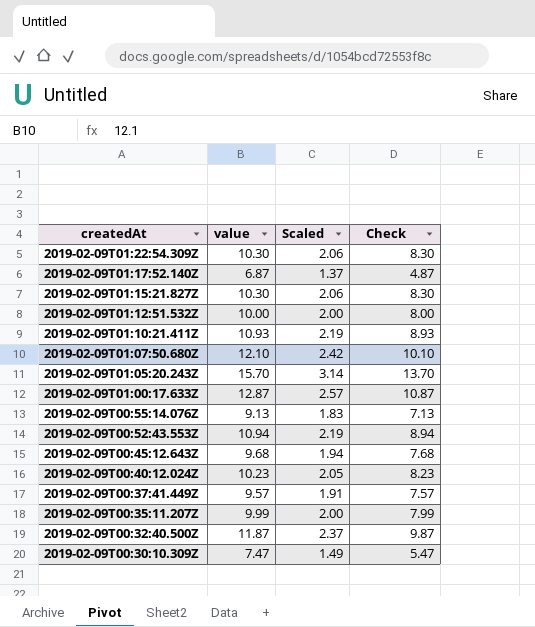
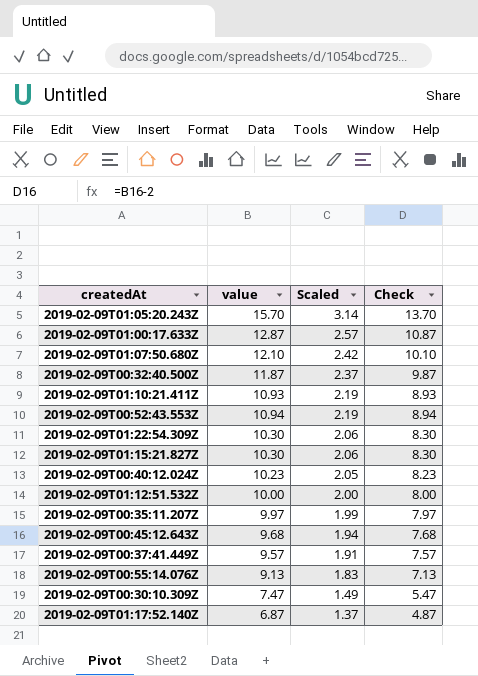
row order: createdAt descending -> Scaled descending
2019-02-09T00:35:11.207Z | value: 9.99 -> 9.97
2019-02-09T00:35:11.207Z | Scaled: 2.00 -> 1.99
2019-02-09T00:35:11.207Z | Check: 7.99 -> 7.97

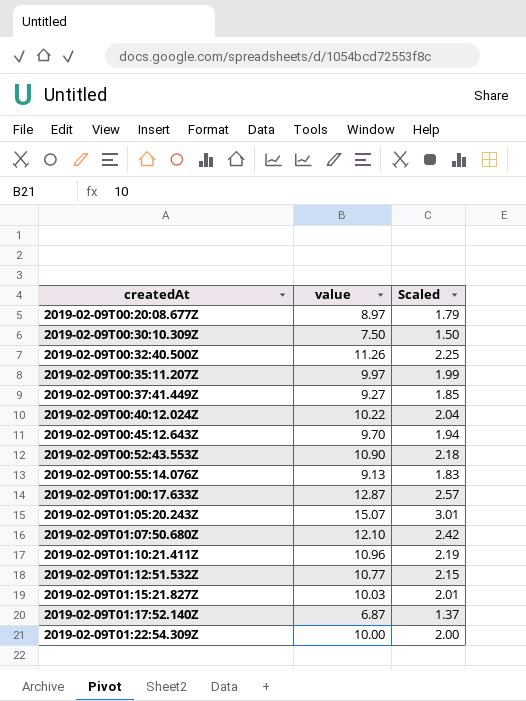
row order: Scaled descending -> createdAt ascending
column Check | formula: [value] - 2 -> none
row 2019-02-09T00:20:08.677Z: none -> 8.97 | 1.79
2019-02-09T00:30:10.309Z | value: 7.47 -> 7.50
2019-02-09T00:30:10.309Z | Scaled: 1.49 -> 1.50
2019-02-09T00:32:40.500Z | value: 11.87 -> 11.26
2019-02-09T00:32:40.500Z | Scaled: 2.37 -> 2.25
2019-02-09T00:37:41.449Z | value: 9.57 -> 9.27
2019-02-09T00:37:41.449Z | Scaled: 1.91 -> 1.85
2019-02-09T00:40:12.024Z | value: 10.23 -> 10.22
2019-02-09T00:40:12.024Z | Scaled: 2.05 -> 2.04
2019-02-09T00:45:12.643Z | value: 9.68 -> 9.70
2019-02-09T00:52:43.553Z | value: 10.94 -> 10.90
2019-02-09T00:52:43.553Z | Scaled: 2.19 -> 2.18
2019-02-09T01:05:20.243Z | value: 15.70 -> 15.07
2019-02-09T01:05:20.243Z | Scaled: 3.14 -> 3.01
2019-02-09T01:10:21.411Z | value: 10.93 -> 10.96
2019-02-09T01:12:51.532Z | value: 10.00 -> 10.77
2019-02-09T01:12:51.532Z | Scaled: 2.00 -> 2.15
2019-02-09T01:15:21.827Z | value: 10.30 -> 10.03
2019-02-09T01:15:21.827Z | Scaled: 2.06 -> 2.01
2019-02-09T01:22:54.309Z | value: 10.30 -> 10.00
2019-02-09T01:22:54.309Z | Scaled: 2.06 -> 2.00

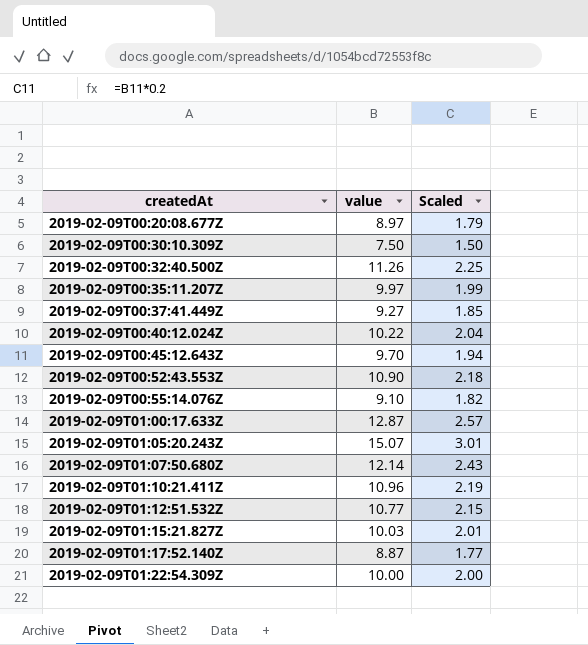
2019-02-09T00:55:14.076Z | value: 9.13 -> 9.10
2019-02-09T00:55:14.076Z | Scaled: 1.83 -> 1.82
2019-02-09T01:07:50.680Z | value: 12.10 -> 12.14
2019-02-09T01:07:50.680Z | Scaled: 2.42 -> 2.43
2019-02-09T01:17:52.140Z | value: 6.87 -> 8.87
2019-02-09T01:17:52.140Z | Scaled: 1.37 -> 1.77

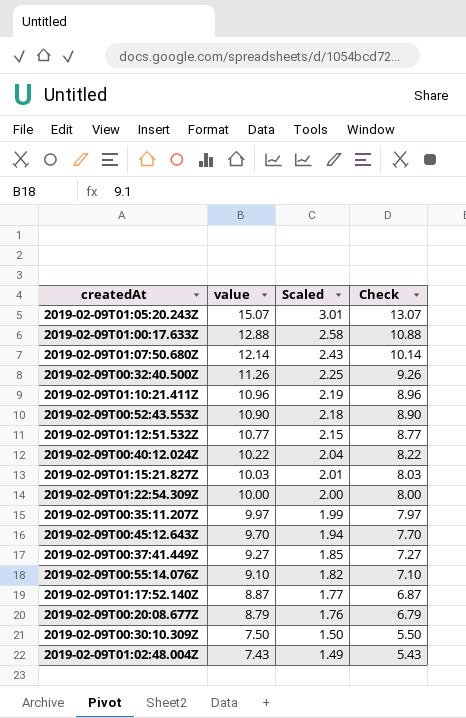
row order: createdAt ascending -> value descending
column Check | formula: none -> [value] - 2
2019-02-09T01:00:17.633Z | value: 12.87 -> 12.88
2019-02-09T01:00:17.633Z | Scaled: 2.57 -> 2.58
2019-02-09T00:20:08.677Z | value: 8.97 -> 8.79
2019-02-09T00:20:08.677Z | Scaled: 1.79 -> 1.76
row 2019-02-09T01:02:48.004Z: none -> 7.43 | 1.49 | 5.43

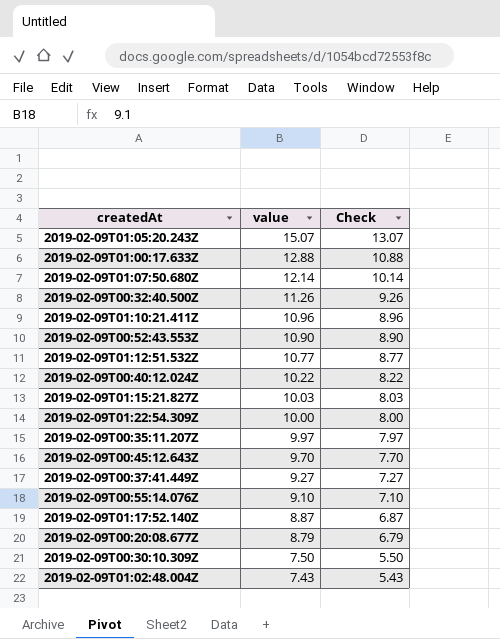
column Scaled | formula: [value] * 0.2 -> none

